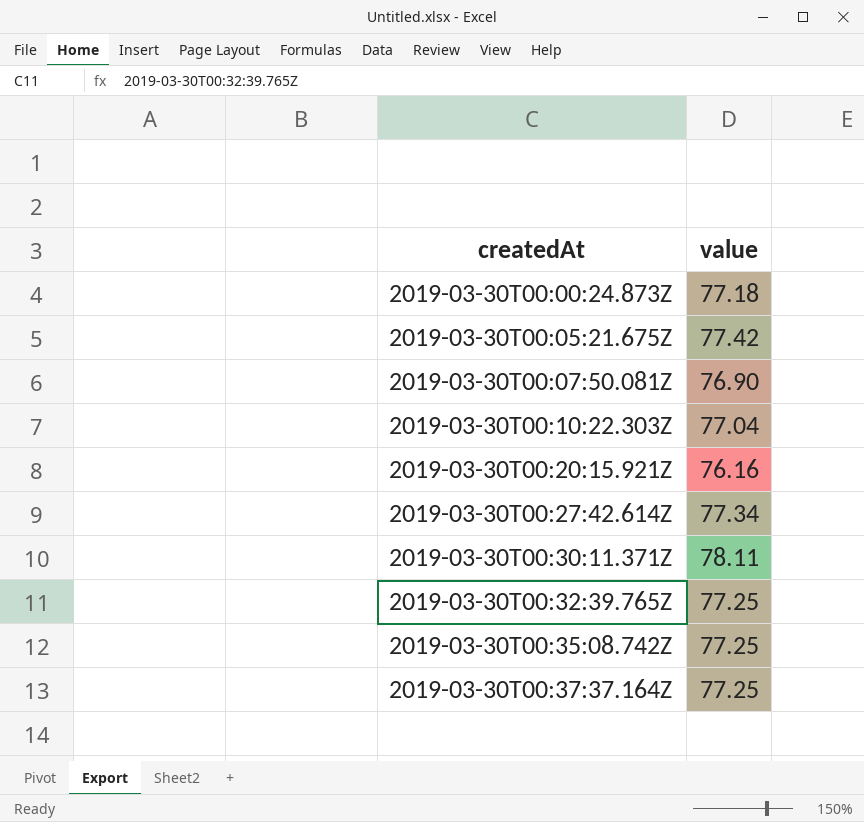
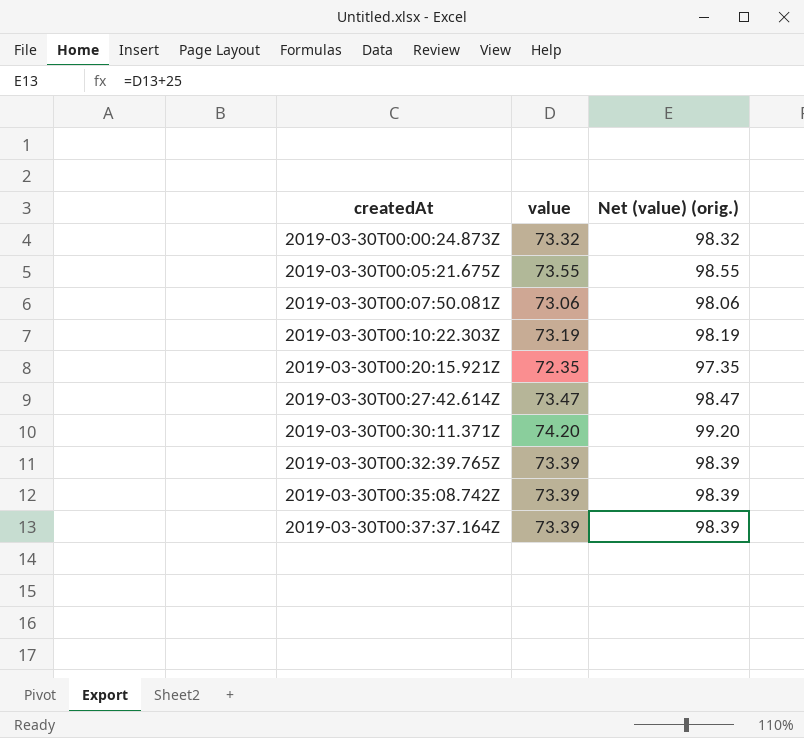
column Net (value) (orig.) | formula: none -> [value] + 25
2019-03-30T00:00:24.873Z | value: 77.18 -> 73.32
2019-03-30T00:05:21.675Z | value: 77.42 -> 73.55
2019-03-30T00:07:50.081Z | value: 76.90 -> 73.06
2019-03-30T00:10:22.303Z | value: 77.04 -> 73.19
2019-03-30T00:20:15.921Z | value: 76.16 -> 72.35
2019-03-30T00:27:42.614Z | value: 77.34 -> 73.47
2019-03-30T00:30:11.371Z | value: 78.11 -> 74.20
2019-03-30T00:32:39.765Z | value: 77.25 -> 73.39
2019-03-30T00:35:08.742Z | value: 77.25 -> 73.39
2019-03-30T00:37:37.164Z | value: 77.25 -> 73.39

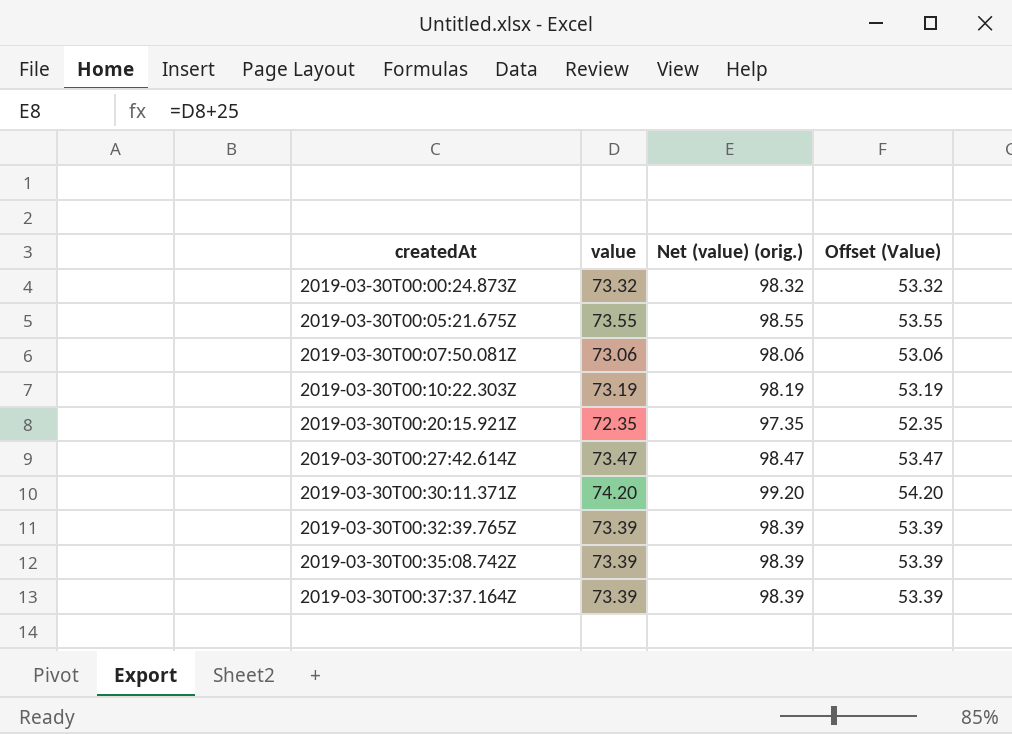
column Offset (Value) | formula: none -> [value] - 20

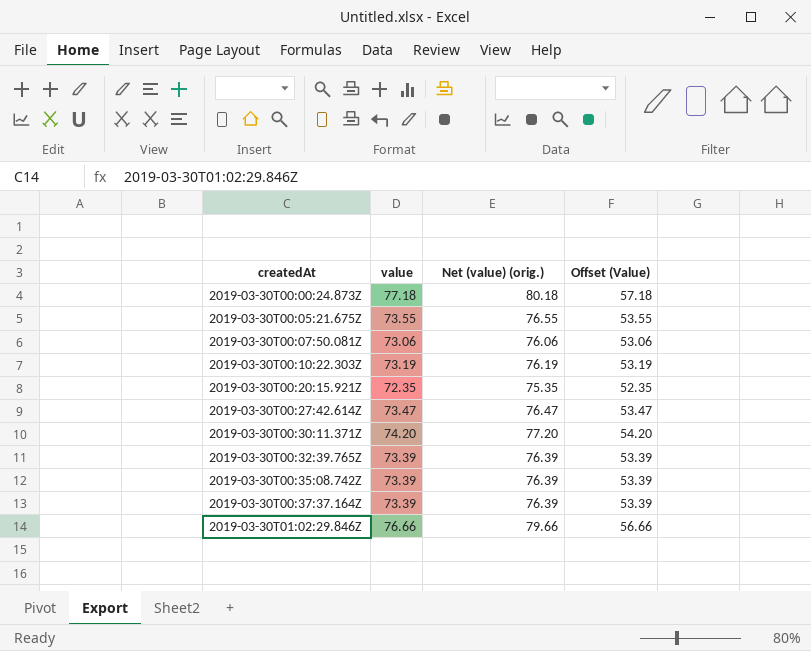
column Net (value) (orig.) | formula: [value] + 25 -> [value] + 3
2019-03-30T00:00:24.873Z | value: 73.32 -> 77.18
2019-03-30T00:00:24.873Z | Offset (Value): 53.32 -> 57.18
row 2019-03-30T01:02:29.846Z: none -> 76.66 | 79.66 | 56.66

